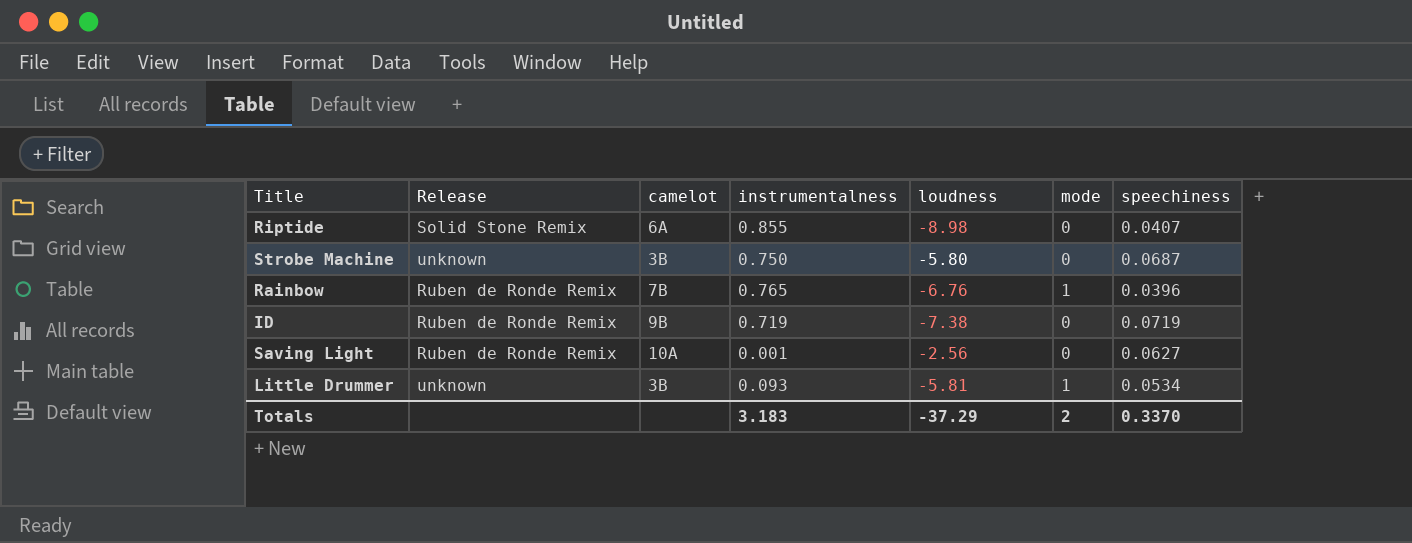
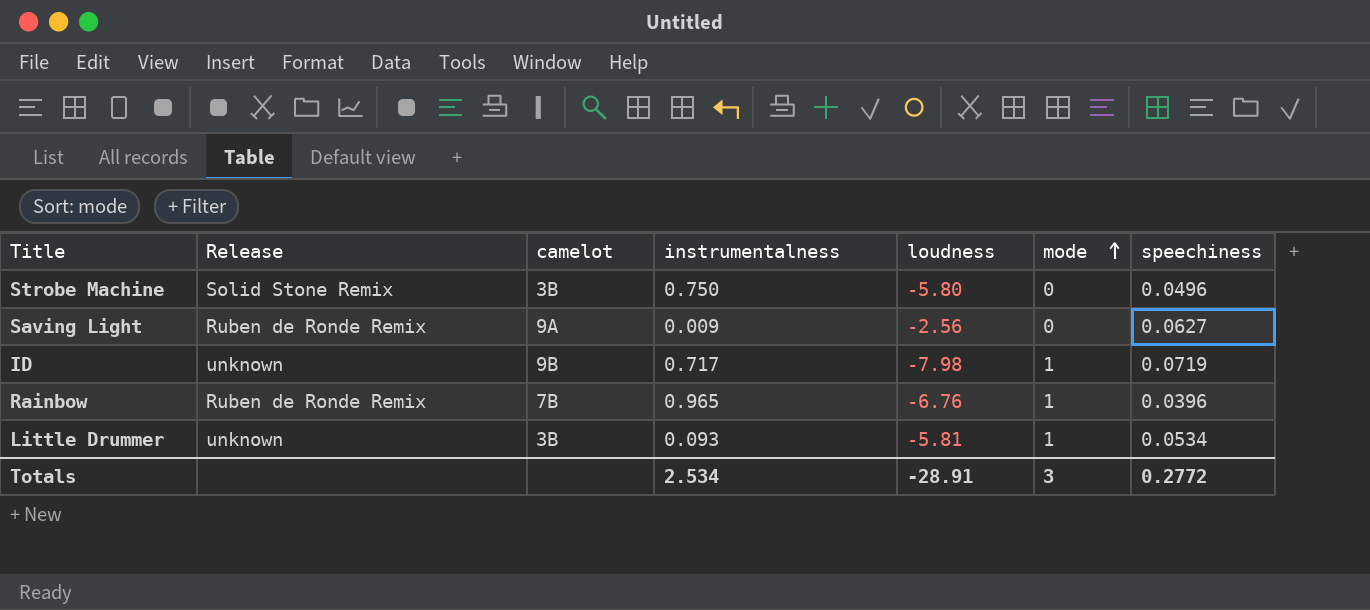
row order: none -> mode ascending
row Riptide: Solid Stone Remix | 6A | 0.855 | -8.98 | 0 | 0.0407 -> none
Strobe Machine | Release: unknown -> Solid Stone Remix
Strobe Machine | speechiness: 0.0687 -> 0.0496
Saving Light | camelot: 10A -> 9A
Saving Light | instrumentalness: 0.001 -> 0.009
ID | Release: Ruben de Ronde Remix -> unknown
ID | instrumentalness: 0.719 -> 0.717
ID | loudness: -7.38 -> -7.98
ID | mode: 0 -> 1
Rainbow | instrumentalness: 0.765 -> 0.965
Totals | instrumentalness: 3.183 -> 2.534
Totals | loudness: -37.29 -> -28.91
Totals | mode: 2 -> 3
Totals | speechiness: 0.3370 -> 0.2772

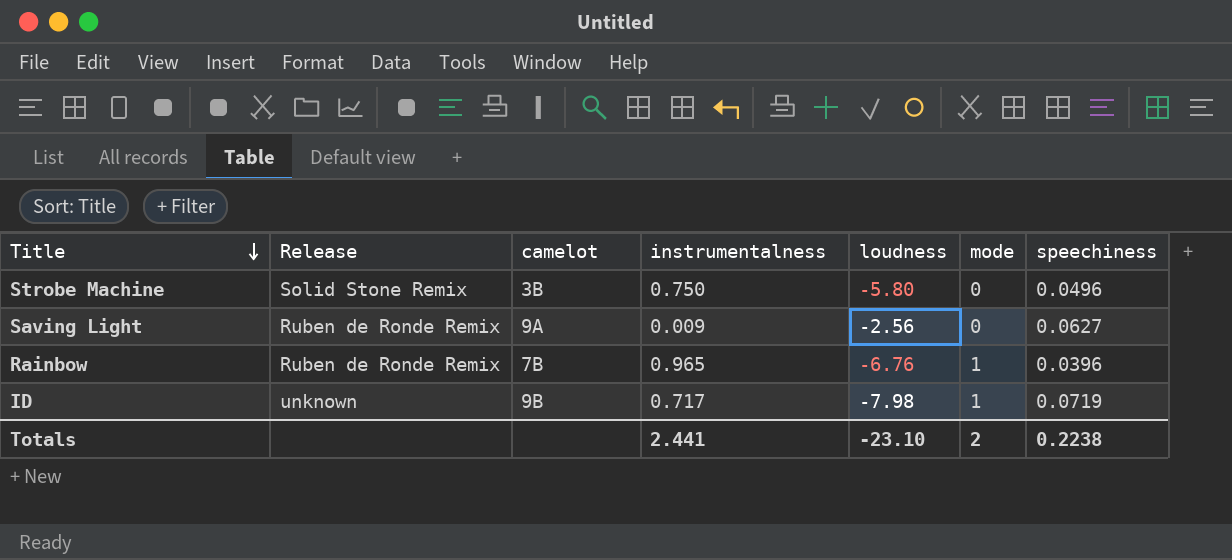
row order: mode ascending -> Title descending
row Little Drummer: unknown | 3B | 0.093 | -5.81 | 1 | 0.0534 -> none
Totals | instrumentalness: 2.534 -> 2.441
Totals | loudness: -28.91 -> -23.10
Totals | mode: 3 -> 2
Totals | speechiness: 0.2772 -> 0.2238

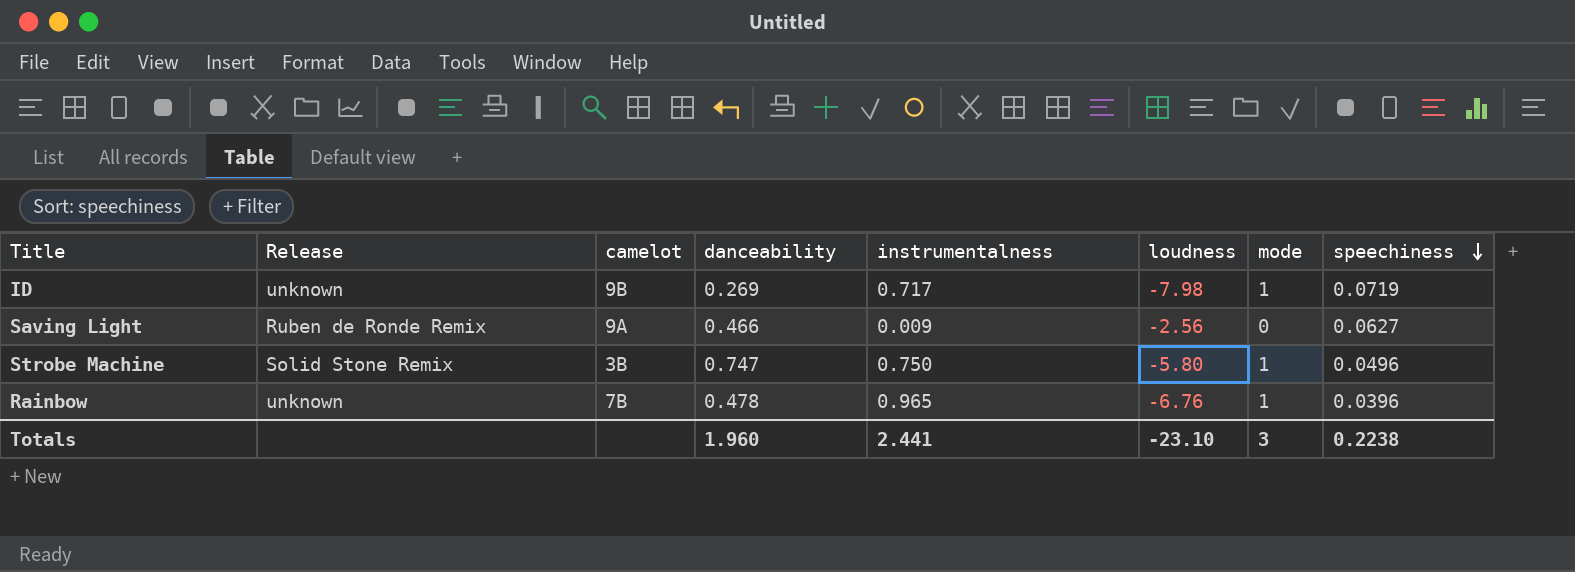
row order: Title descending -> speechiness descending
column danceability | position: none -> 4
Strobe Machine | mode: 0 -> 1
Rainbow | Release: Ruben de Ronde Remix -> unknown
Totals | mode: 2 -> 3

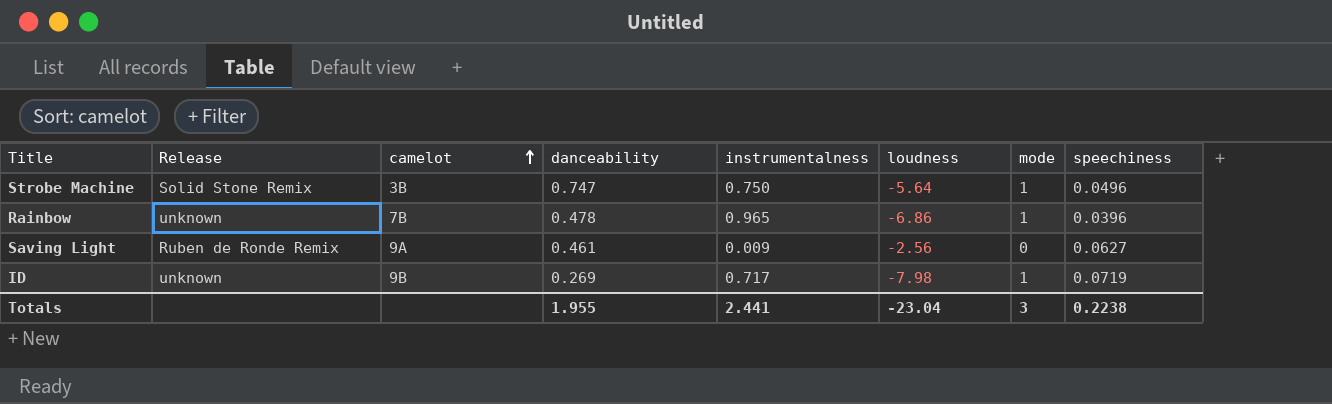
row order: speechiness descending -> camelot ascending
Strobe Machine | loudness: -5.80 -> -5.64
Rainbow | loudness: -6.76 -> -6.86
Saving Light | danceability: 0.466 -> 0.461
Totals | danceability: 1.960 -> 1.955
Totals | loudness: -23.10 -> -23.04

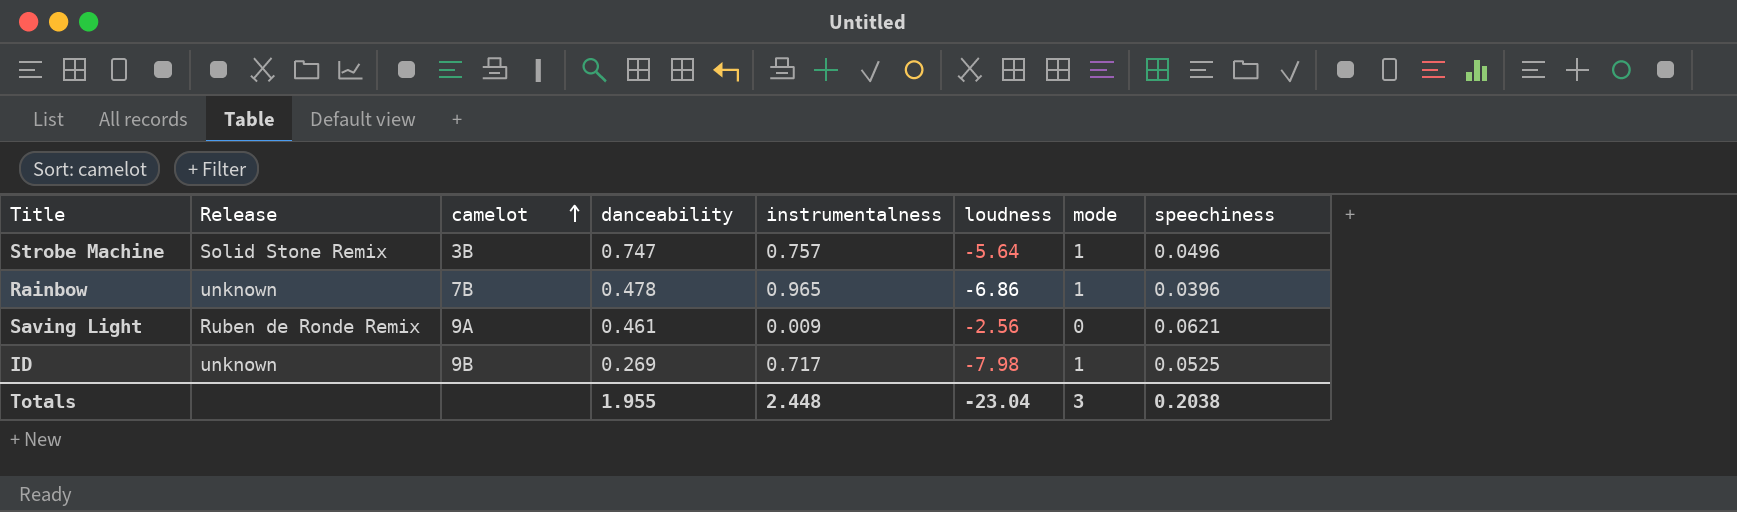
Strobe Machine | instrumentalness: 0.750 -> 0.757
Saving Light | speechiness: 0.0627 -> 0.0621
ID | speechiness: 0.0719 -> 0.0525
Totals | instrumentalness: 2.441 -> 2.448
Totals | speechiness: 0.2238 -> 0.2038

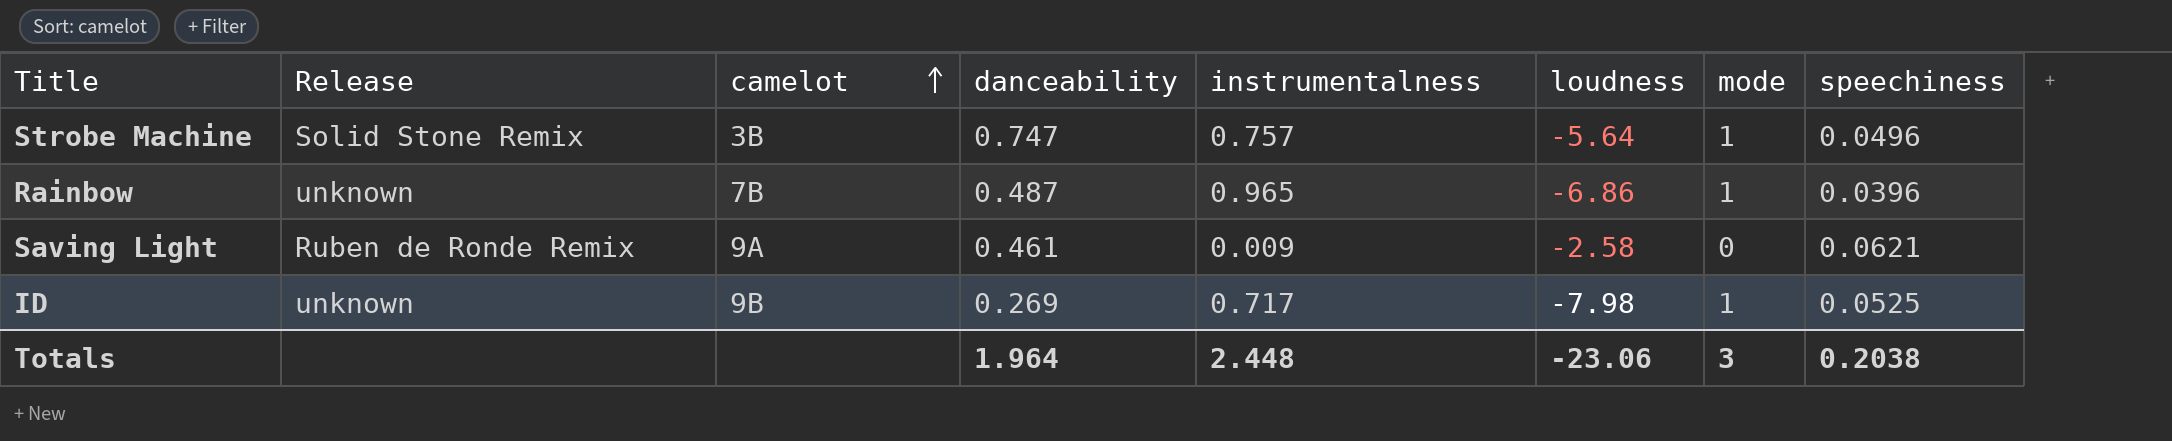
Rainbow | danceability: 0.478 -> 0.487
Saving Light | loudness: -2.56 -> -2.58
Totals | danceability: 1.955 -> 1.964
Totals | loudness: -23.04 -> -23.06

